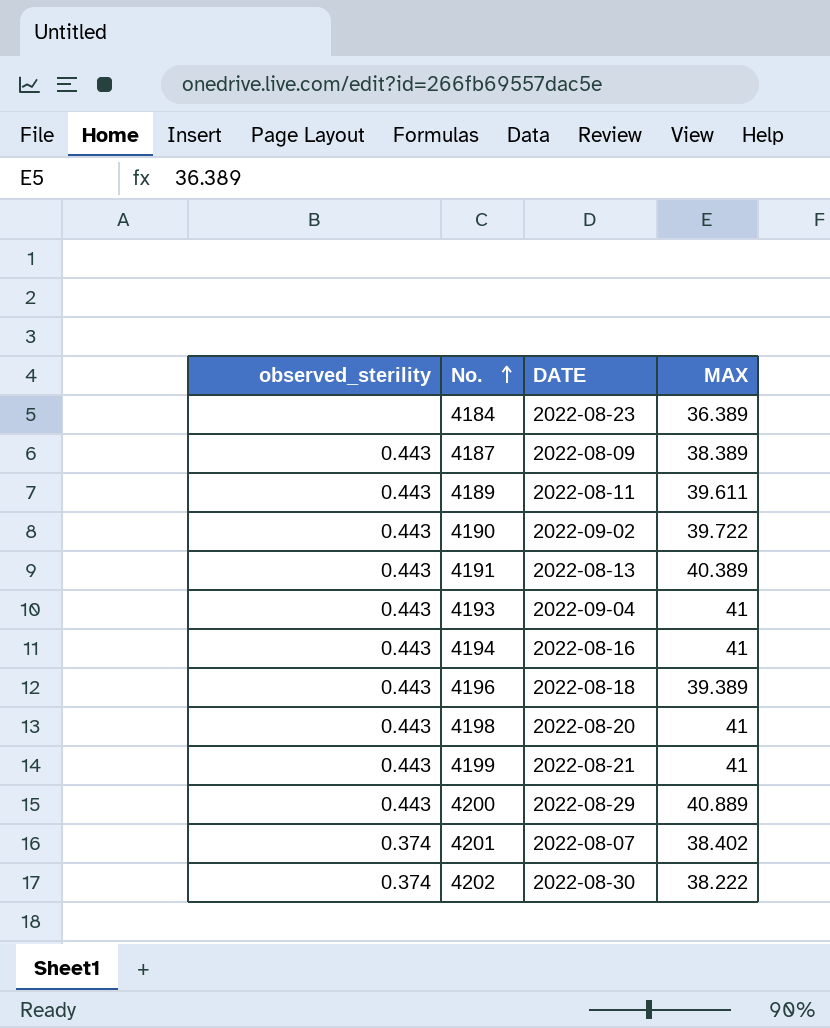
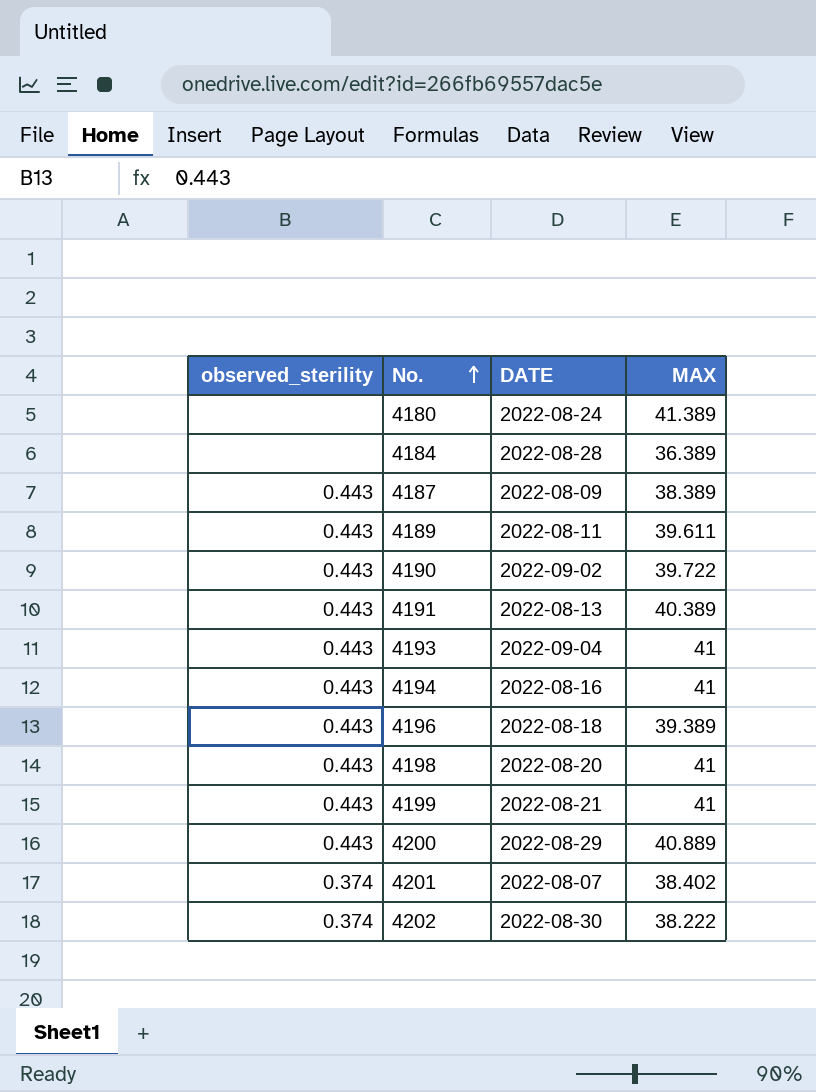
row 4180: none -> none | 2022-08-24 | 41.389
4184 | DATE: 2022-08-23 -> 2022-08-28

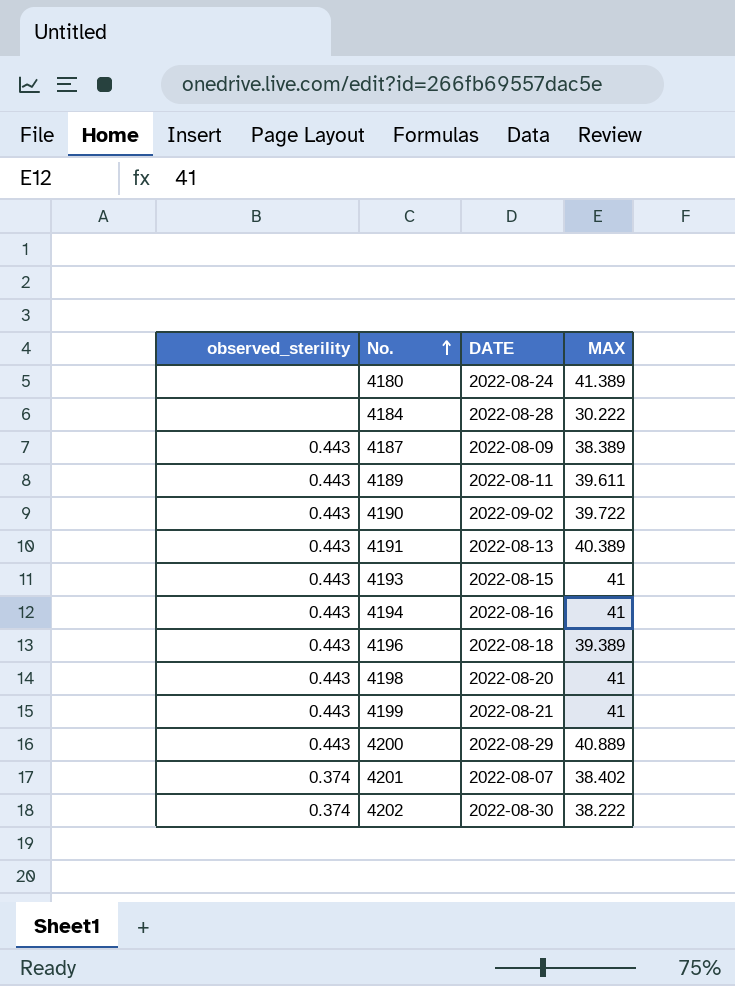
4184 | MAX: 36.389 -> 30.222
4193 | DATE: 2022-09-04 -> 2022-08-15

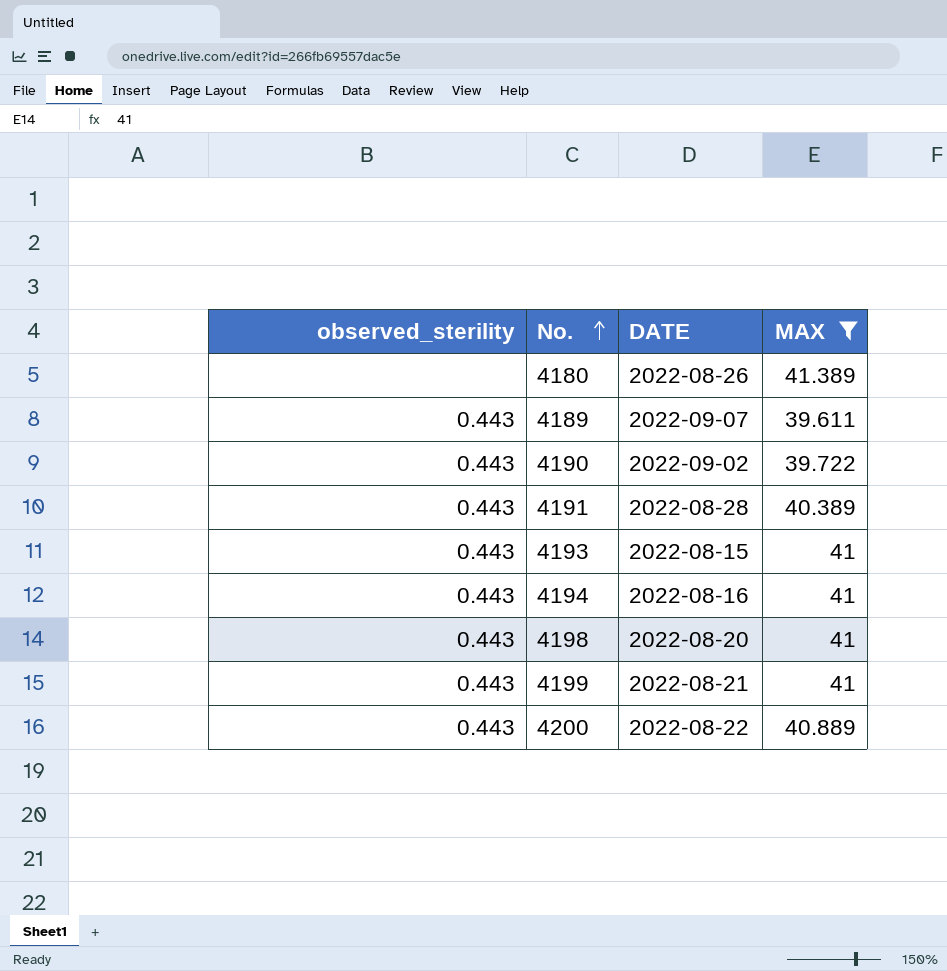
filter: none -> MAX >= 39.611
4180 | DATE: 2022-08-24 -> 2022-08-26
4189 | DATE: 2022-08-11 -> 2022-09-07
4191 | DATE: 2022-08-13 -> 2022-08-28
4200 | DATE: 2022-08-29 -> 2022-08-22

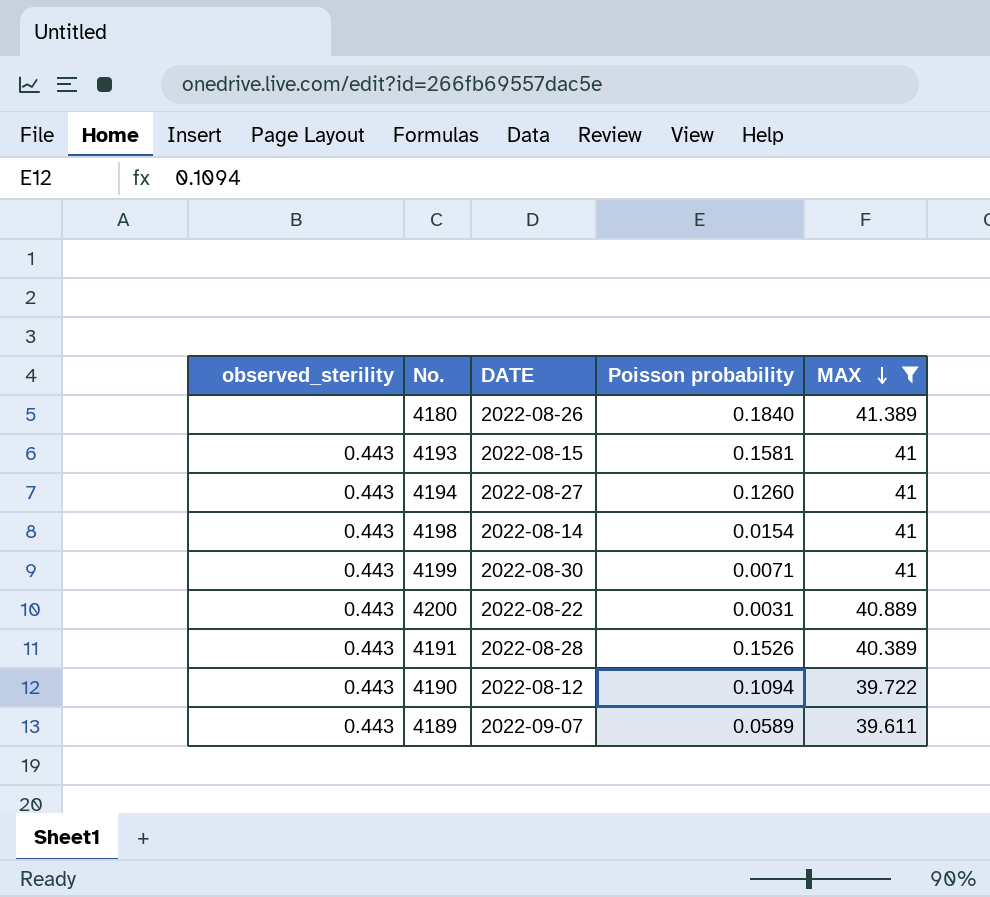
row order: No. ascending -> MAX descending
column Poisson probability | position: none -> 4
4194 | DATE: 2022-08-16 -> 2022-08-27
4198 | DATE: 2022-08-20 -> 2022-08-14
4199 | DATE: 2022-08-21 -> 2022-08-30
4190 | DATE: 2022-09-02 -> 2022-08-12

